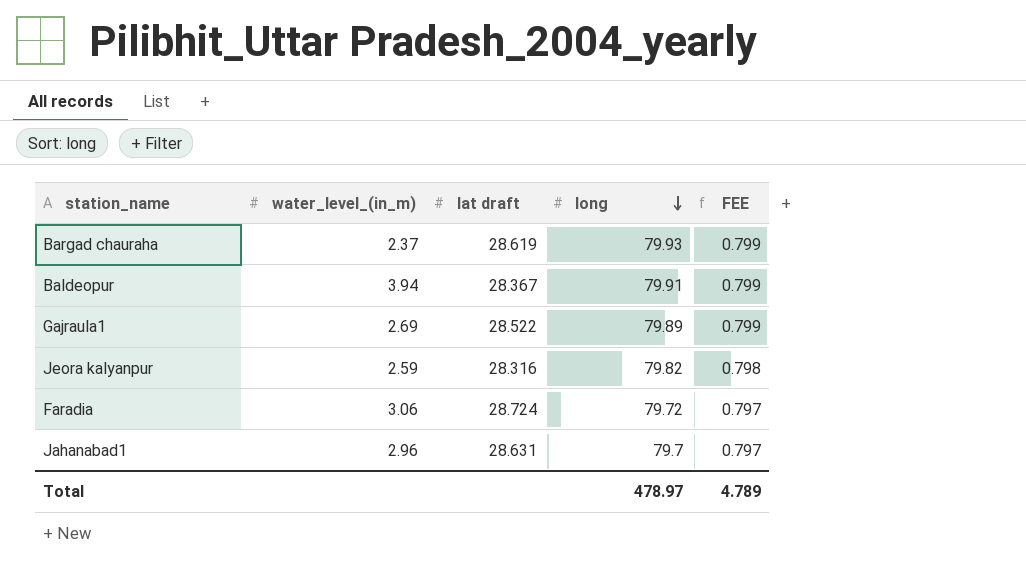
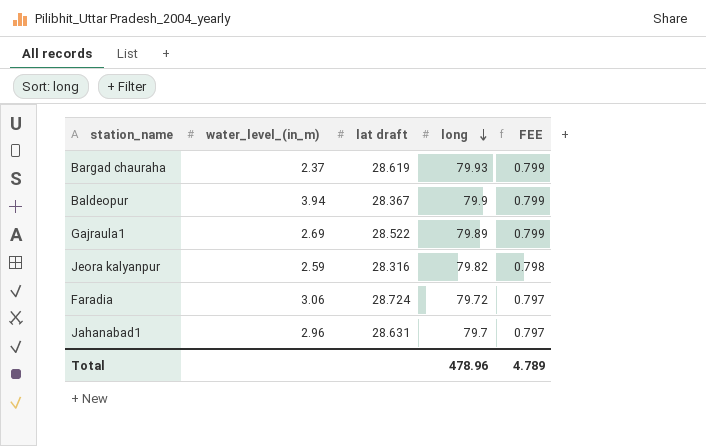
Baldeopur | long: 79.91 -> 79.9
Total | long: 478.97 -> 478.96

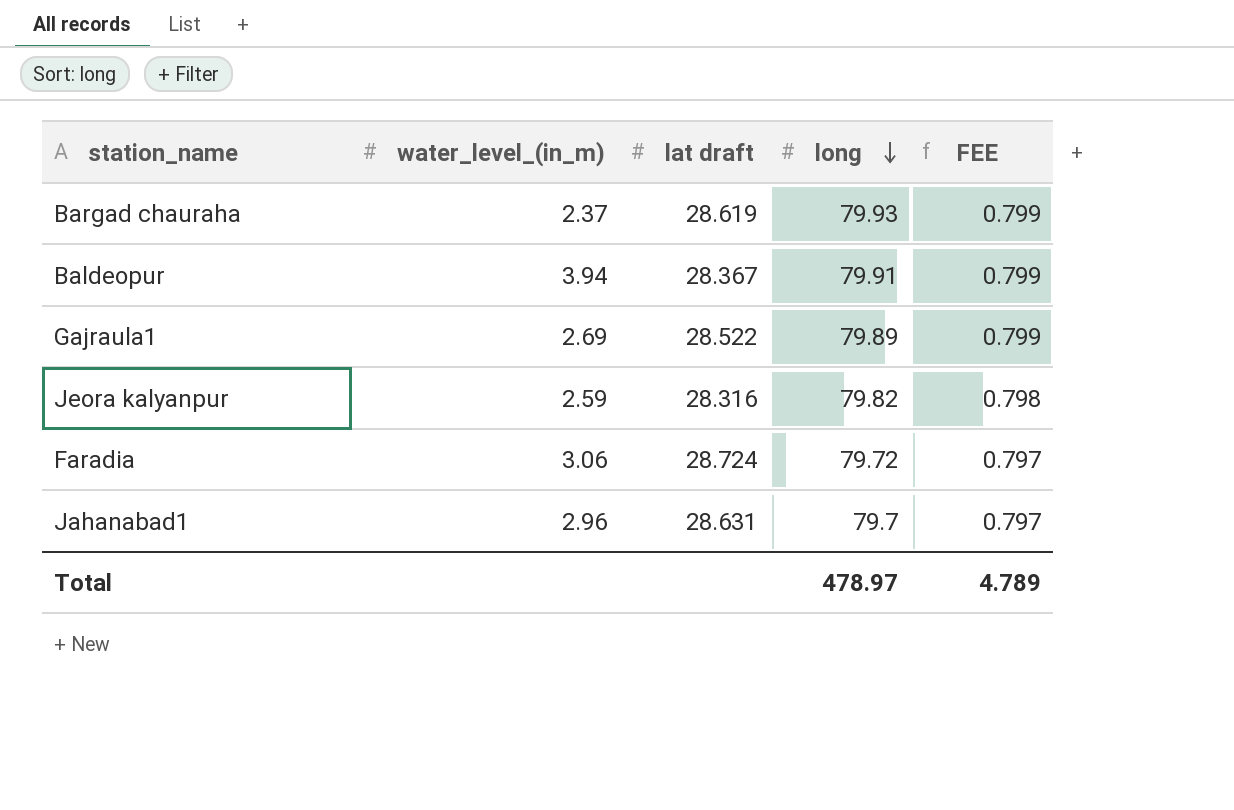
Baldeopur | long: 79.9 -> 79.91
Total | long: 478.96 -> 478.97

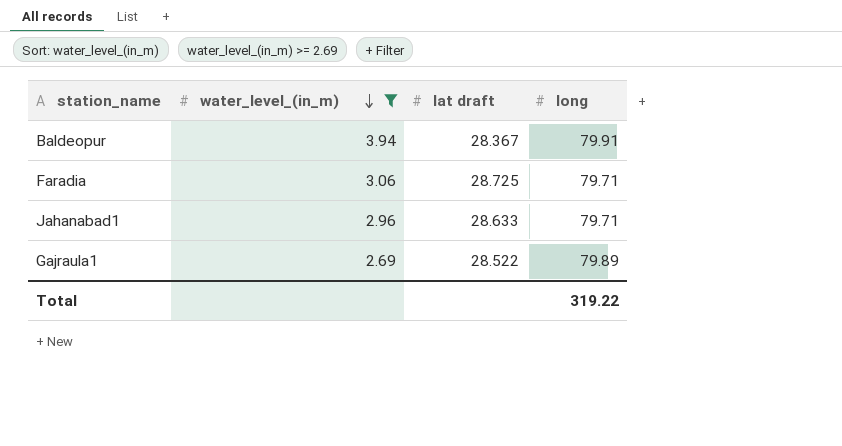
filter: none -> water_level_(in_m) >= 2.69
row order: long descending -> water_level_(in_m) descending
column FEE | formula: [long] * 0.01 -> none
Faradia | lat draft: 28.724 -> 28.725
Faradia | long: 79.72 -> 79.71
Jahanabad1 | lat draft: 28.631 -> 28.633
Jahanabad1 | long: 79.7 -> 79.71
Total | long: 478.97 -> 319.22

